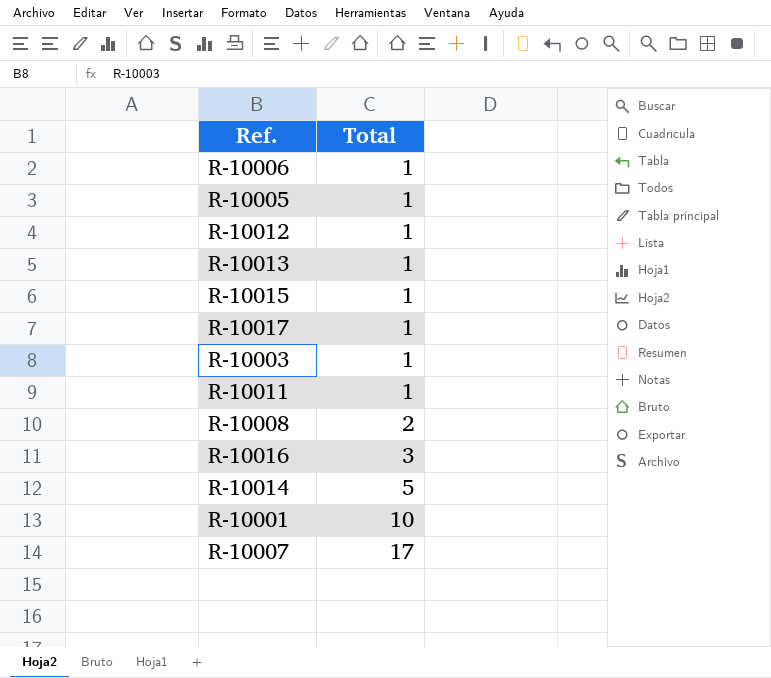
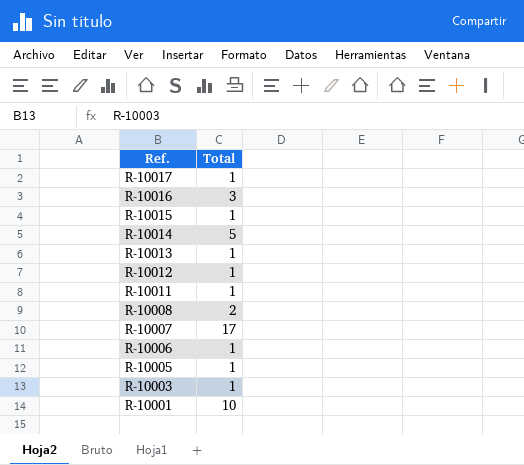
row order: Total ascending -> Ref. descending

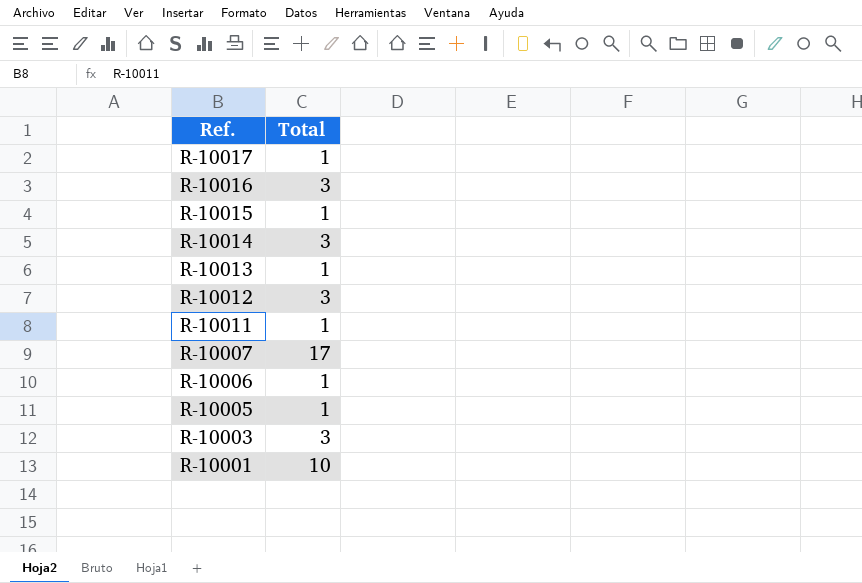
row R-10008: 2 -> none
R-10014 | Total: 5 -> 3
R-10012 | Total: 1 -> 3
R-10003 | Total: 1 -> 3

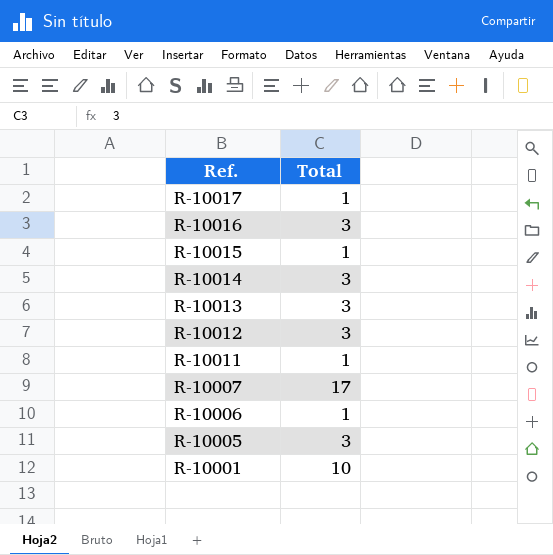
row R-10003: 3 -> none
R-10013 | Total: 1 -> 3
R-10005 | Total: 1 -> 3

